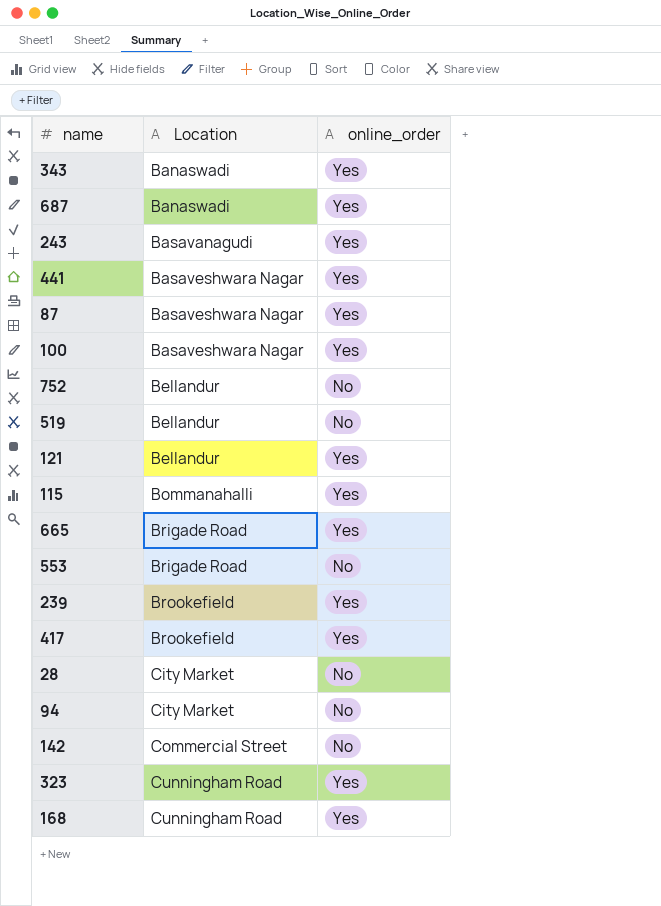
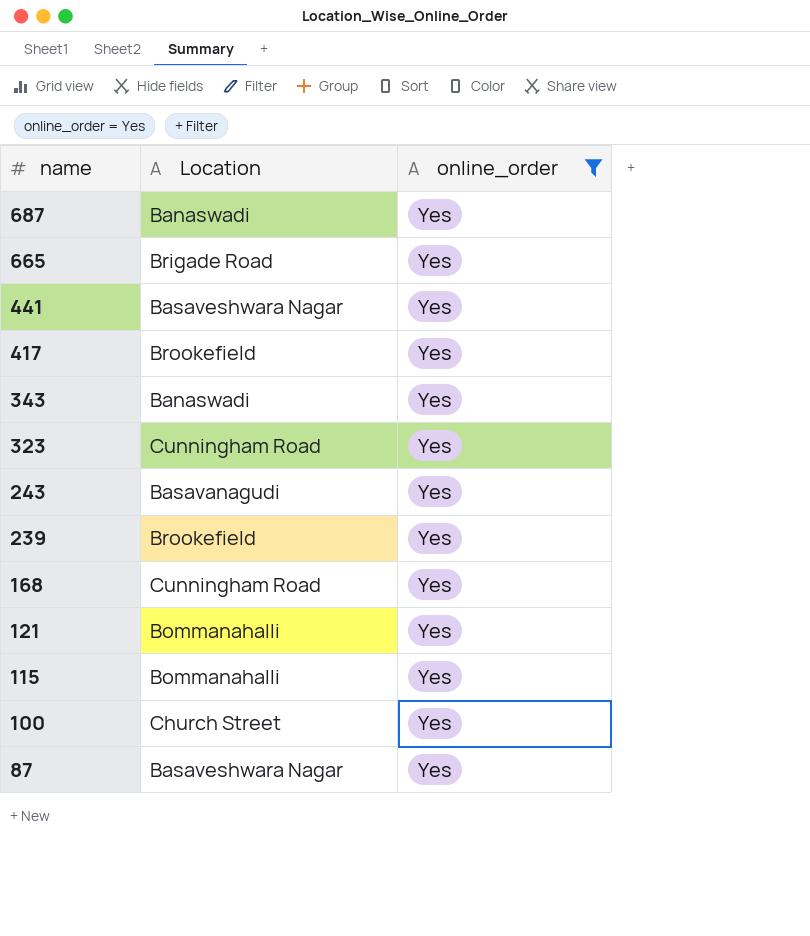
filter: none -> online_order = Yes
row order: Location ascending -> name descending
121 | Location: Bellandur -> Bommanahalli
100 | Location: Basaveshwara Nagar -> Church Street

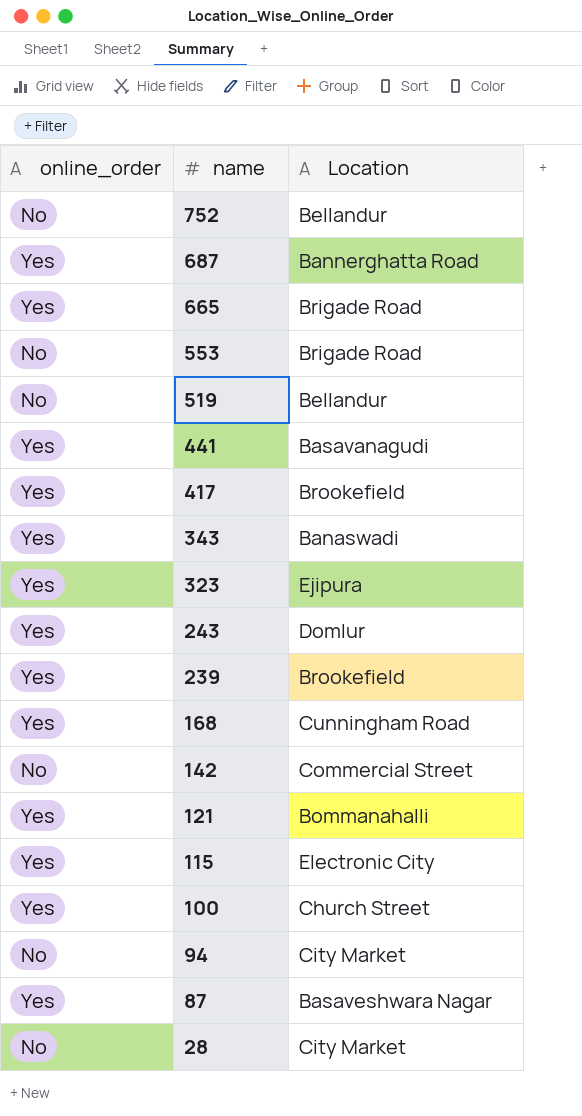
filter: online_order = Yes -> none
column online_order | position: 3 -> 1
687 | Location: Banaswadi -> Bannerghatta Road
441 | Location: Basaveshwara Nagar -> Basavanagudi
323 | Location: Cunningham Road -> Ejipura
243 | Location: Basavanagudi -> Domlur
115 | Location: Bommanahalli -> Electronic City

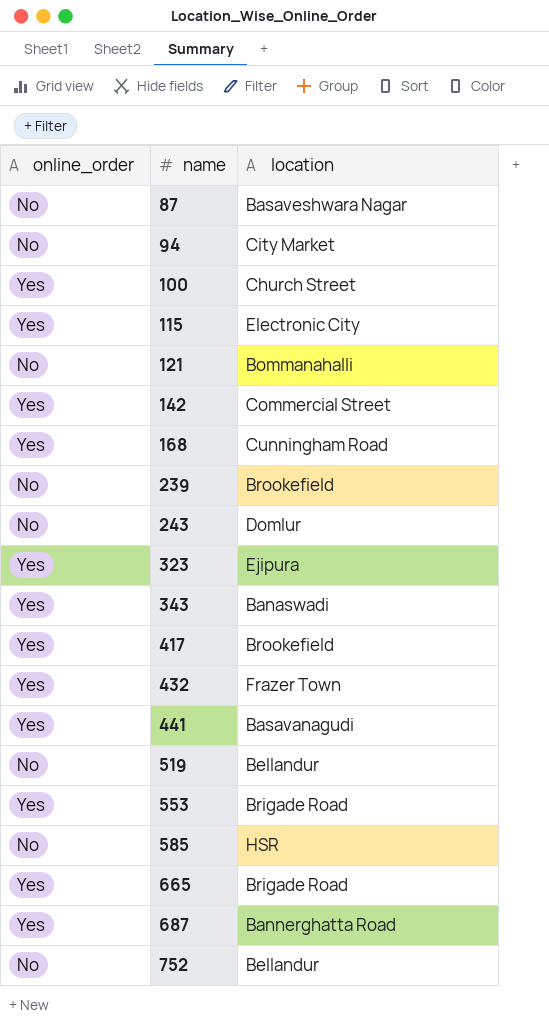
row order: name descending -> name ascending
column name: Location -> location
row 28: No | City Market -> none
87 | online_order: Yes -> No
121 | online_order: Yes -> No
142 | online_order: No -> Yes
239 | online_order: Yes -> No
243 | online_order: Yes -> No
row 432: none -> Yes | Frazer Town
553 | online_order: No -> Yes
row 585: none -> No | HSR

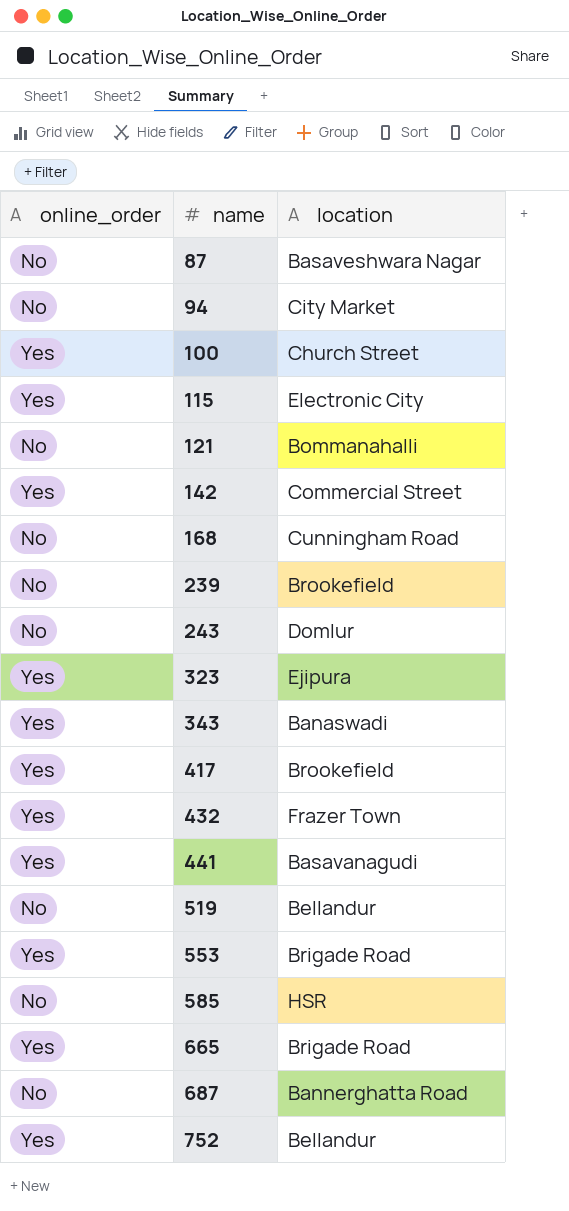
168 | online_order: Yes -> No
687 | online_order: Yes -> No
752 | online_order: No -> Yes

